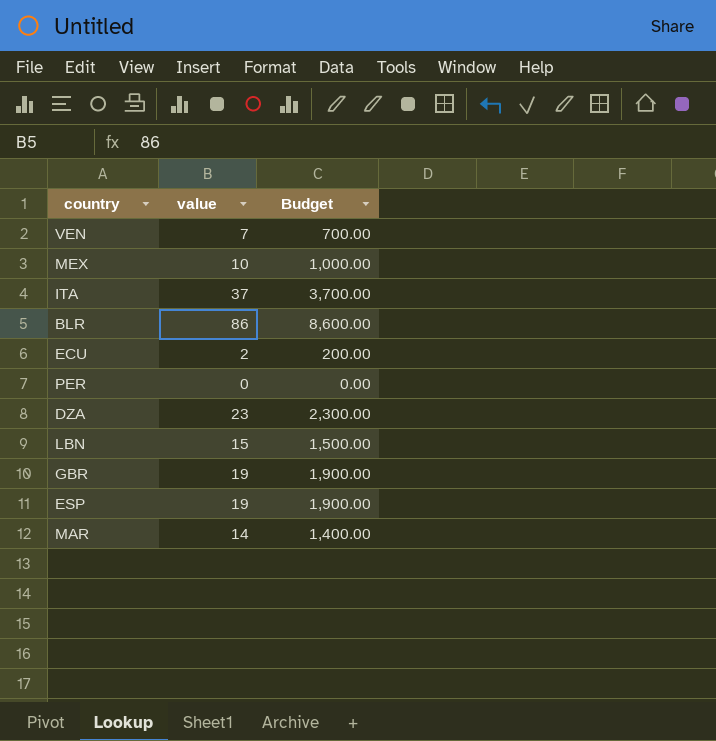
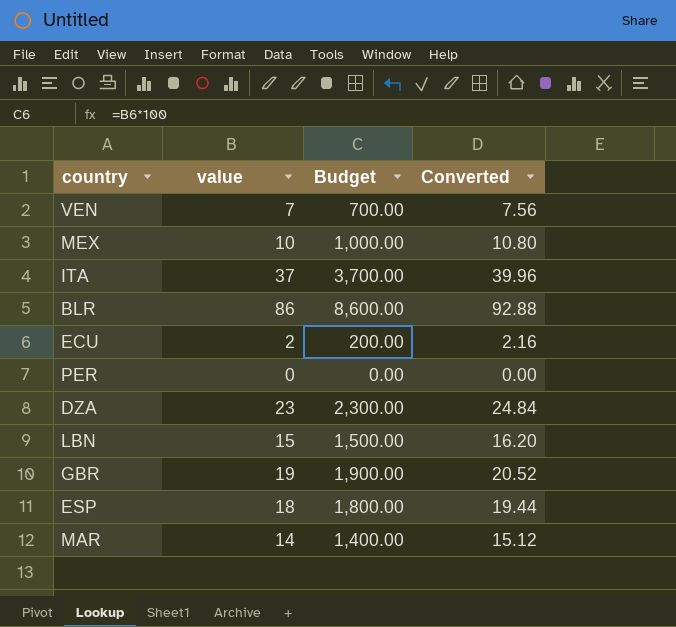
column Converted | formula: none -> [value] * 1.08
ESP | value: 19 -> 18
ESP | Budget: 1,900.00 -> 1,800.00

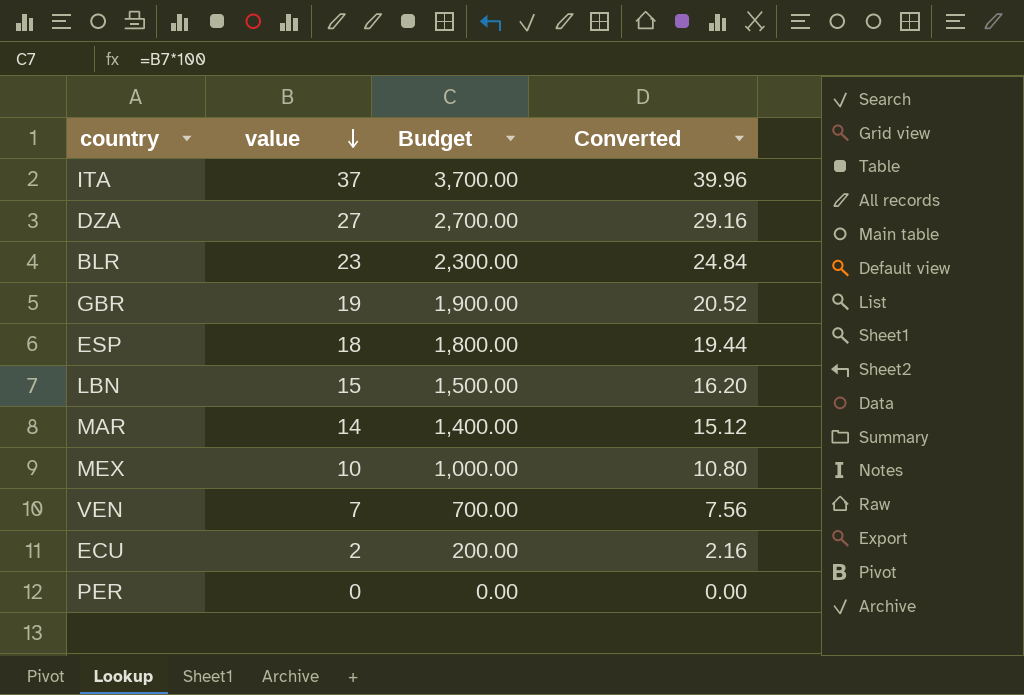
row order: none -> value descending
DZA | value: 23 -> 27
DZA | Budget: 2,300.00 -> 2,700.00
DZA | Converted: 24.84 -> 29.16
BLR | value: 86 -> 23
BLR | Budget: 8,600.00 -> 2,300.00
BLR | Converted: 92.88 -> 24.84

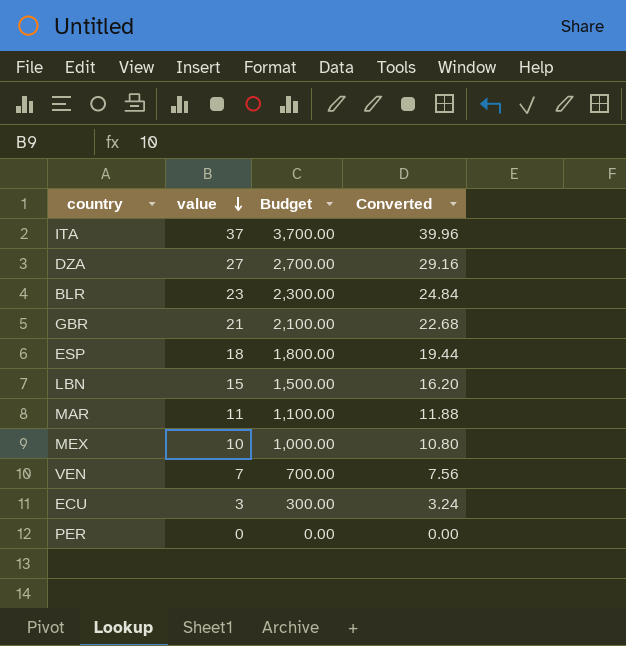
GBR | value: 19 -> 21
GBR | Budget: 1,900.00 -> 2,100.00
GBR | Converted: 20.52 -> 22.68
MAR | value: 14 -> 11
MAR | Budget: 1,400.00 -> 1,100.00
MAR | Converted: 15.12 -> 11.88
ECU | value: 2 -> 3
ECU | Budget: 200.00 -> 300.00
ECU | Converted: 2.16 -> 3.24

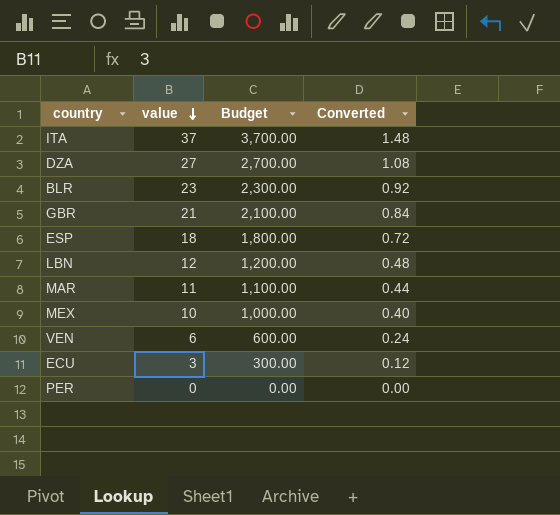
column Converted | formula: [value] * 1.08 -> [value] * 0.04
LBN | value: 15 -> 12
LBN | Budget: 1,500.00 -> 1,200.00
VEN | value: 7 -> 6
VEN | Budget: 700.00 -> 600.00

